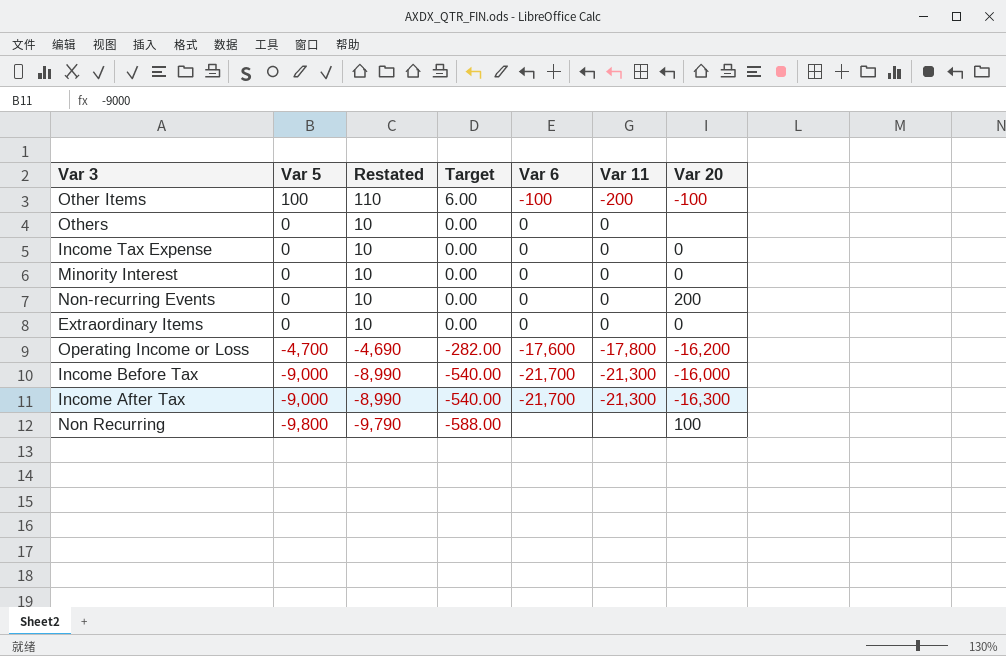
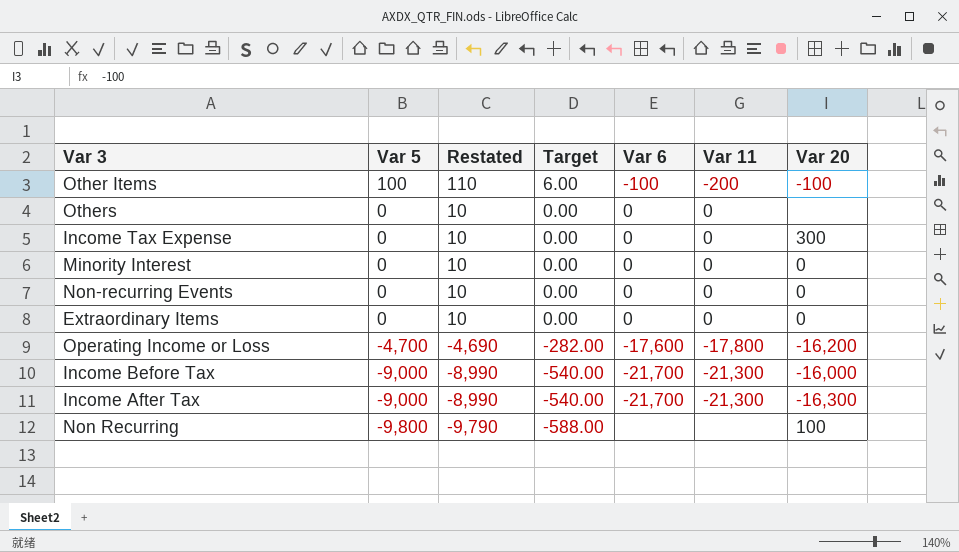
Income Tax Expense | Var 20: 0 -> 300
Non-recurring Events | Var 20: 200 -> 0

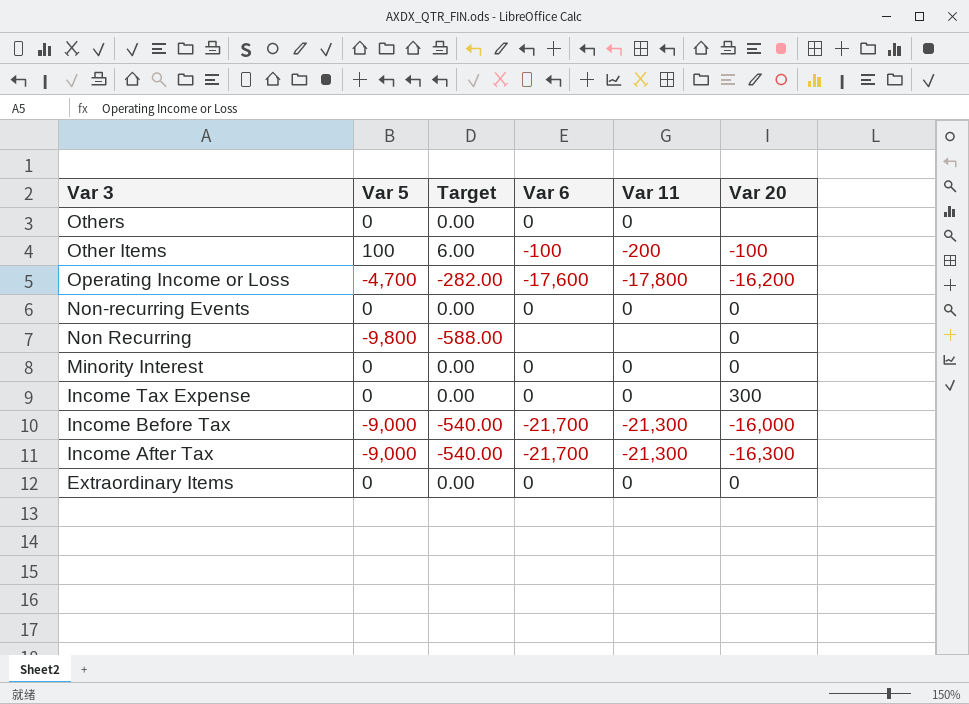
row order: Var 5 descending -> Var 3 descending
column Restated | formula: [Var 5] + 10 -> none
Non Recurring | Var 20: 100 -> 0

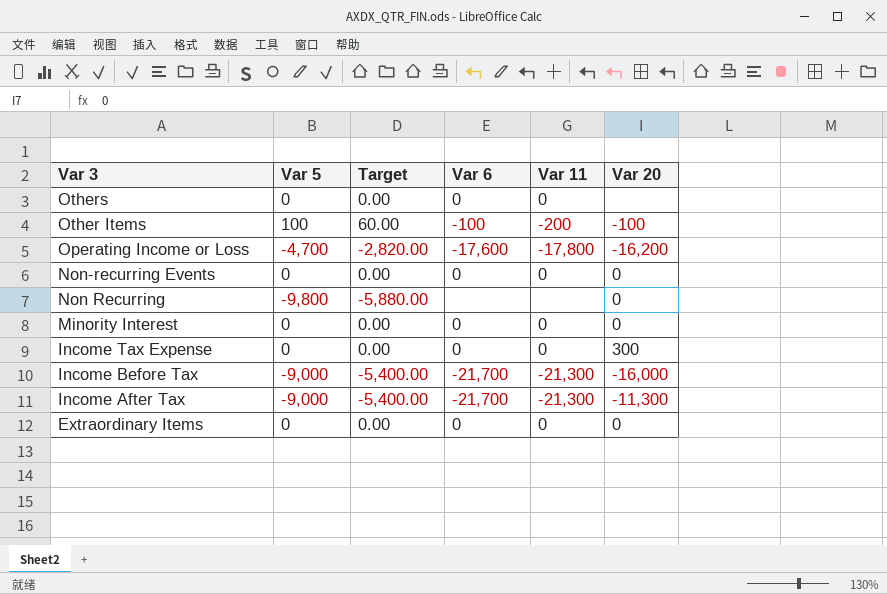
column Target | formula: [Var 5] * 0.06 -> [Var 5] * 0.6
Income After Tax | Var 20: -16,300 -> -11,300

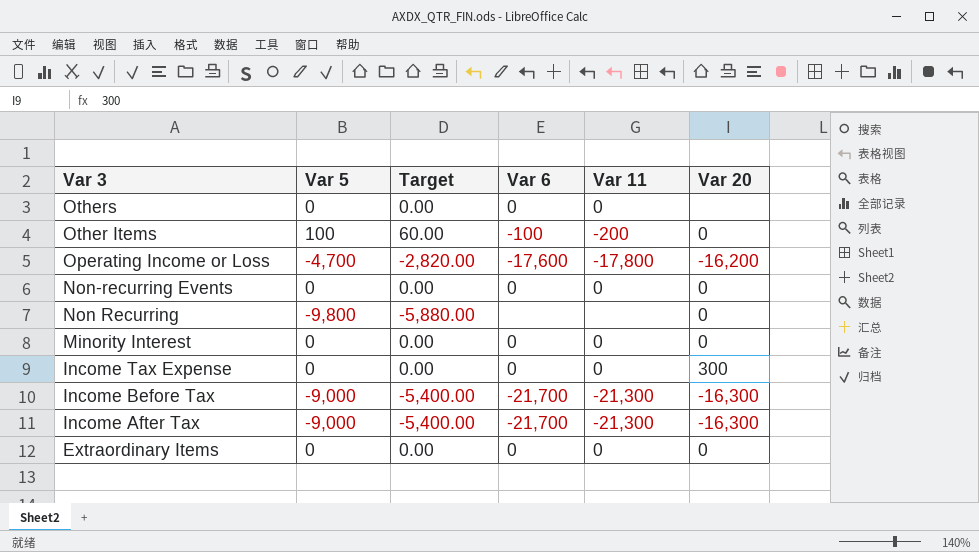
Other Items | Var 20: -100 -> 0
Income Before Tax | Var 20: -16,000 -> -16,300
Income After Tax | Var 20: -11,300 -> -16,300

